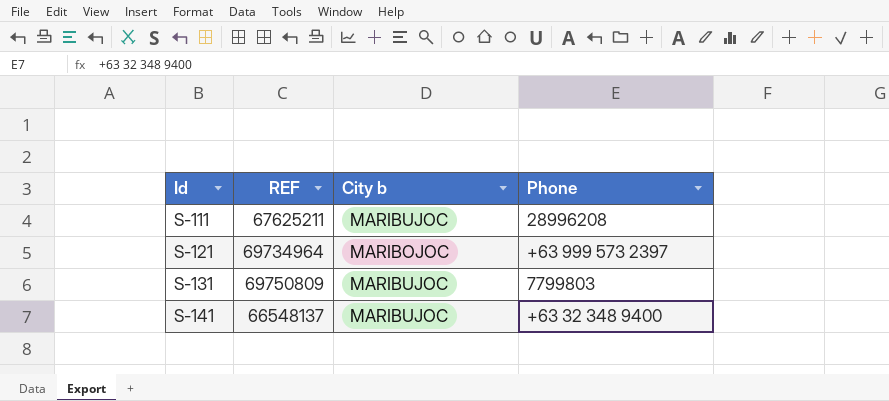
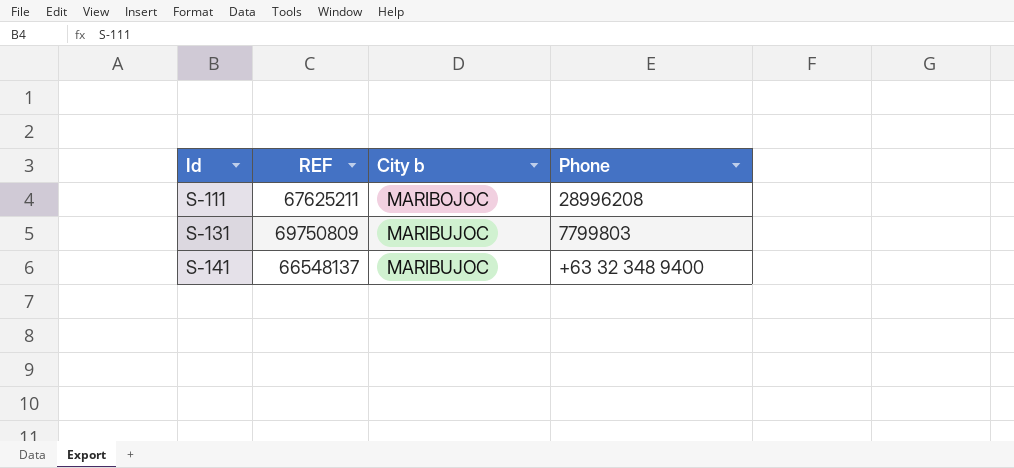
row S-121: 69734964 | MARIBOJOC | +63 999 573 2397 -> none
S-111 | City b: MARIBUJOC -> MARIBOJOC

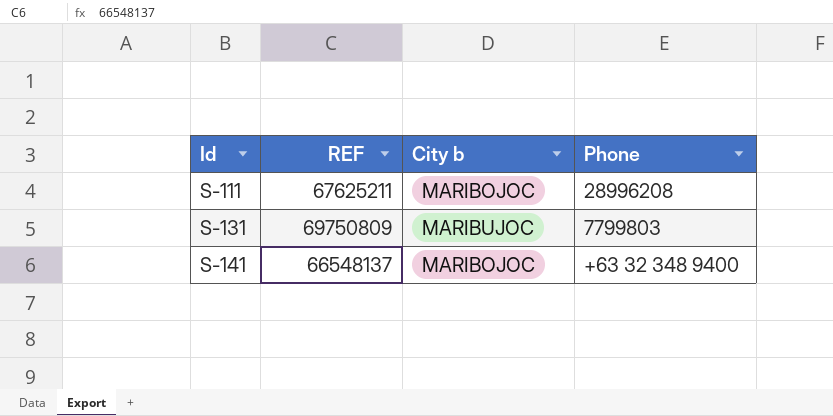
S-141 | City b: MARIBUJOC -> MARIBOJOC

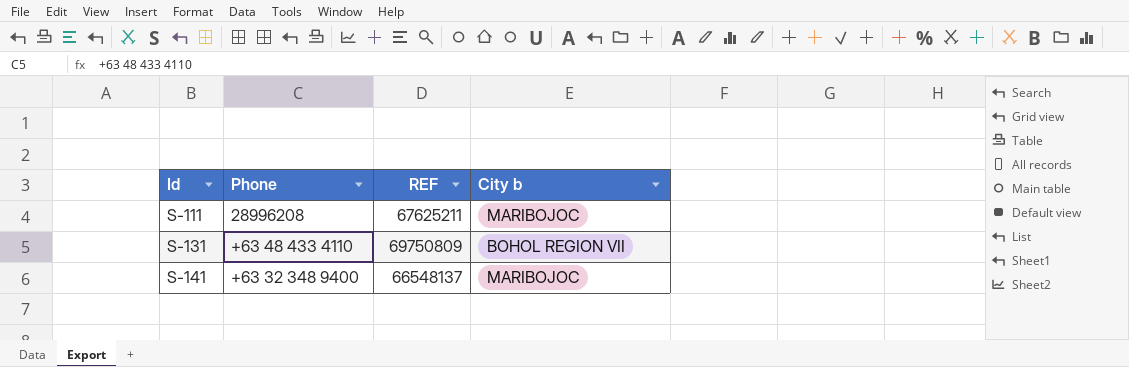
column Phone | position: 4 -> 2
S-131 | Phone: 7799803 -> +63 48 433 4110
S-131 | City b: MARIBUJOC -> BOHOL REGION VII

